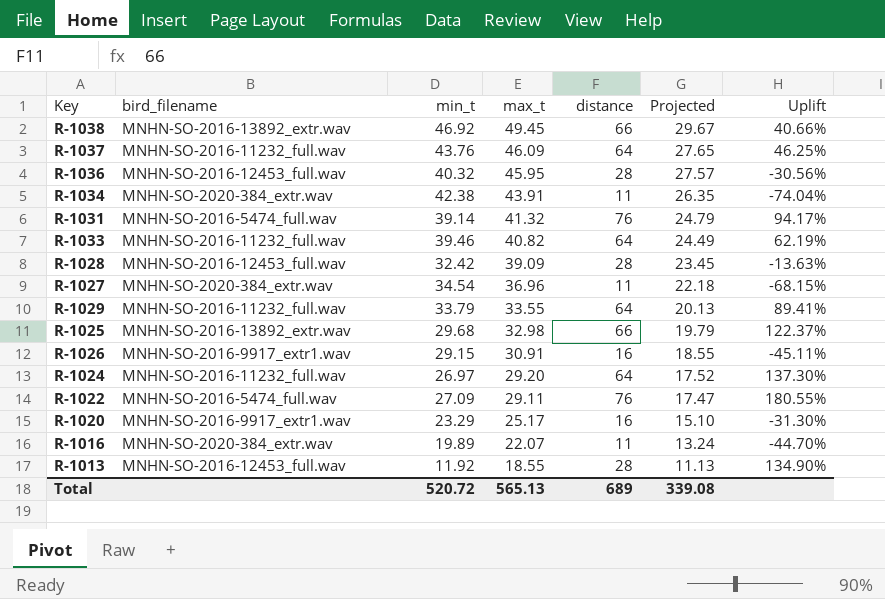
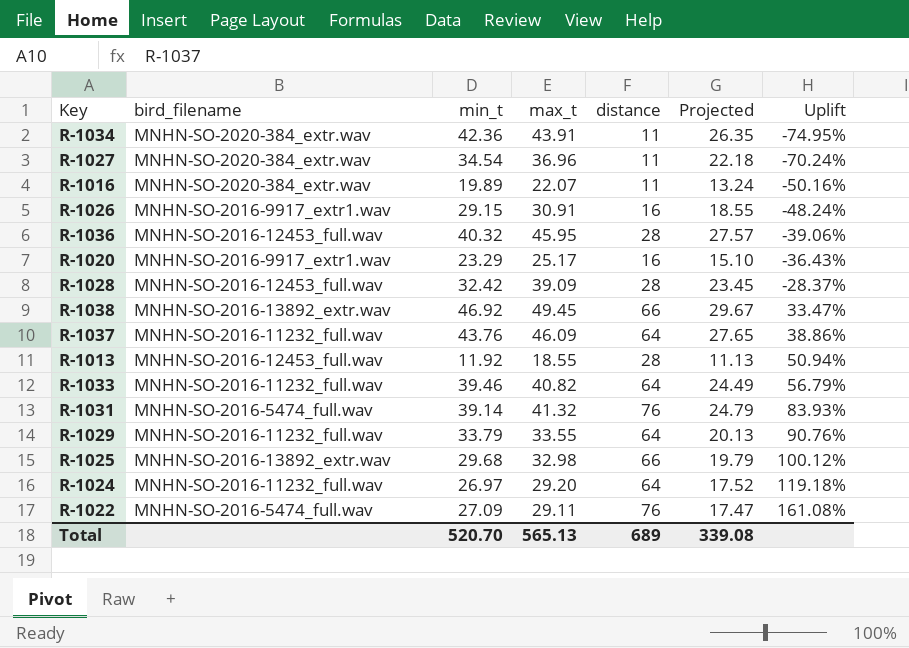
row order: max_t descending -> Uplift ascending
column Uplift | formula: ([distance] - [min_t]) / [min_t] -> ([distance] - [max_t]) / [max_t]
R-1034 | min_t: 42.38 -> 42.36
Total | min_t: 520.72 -> 520.70

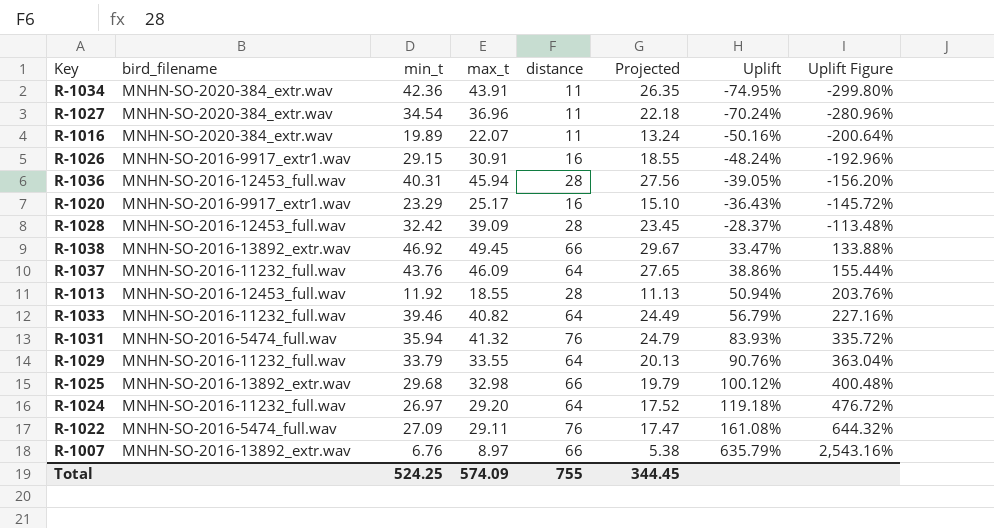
column Uplift Figure | formula: none -> [Uplift] * 4
R-1036 | min_t: 40.32 -> 40.31
R-1036 | max_t: 45.95 -> 45.94
R-1036 | Projected: 27.57 -> 27.56
R-1036 | Uplift: -39.06% -> -39.05%
R-1031 | min_t: 39.14 -> 35.94
row R-1007: none -> MNHN-SO-2016-13892_extr.wav | 6.76 | 8.97 | 66 | 5.38 | 635.79% | 2,543.16%
Total | min_t: 520.70 -> 524.25
Total | max_t: 565.13 -> 574.09
Total | distance: 689 -> 755
Total | Projected: 339.08 -> 344.45

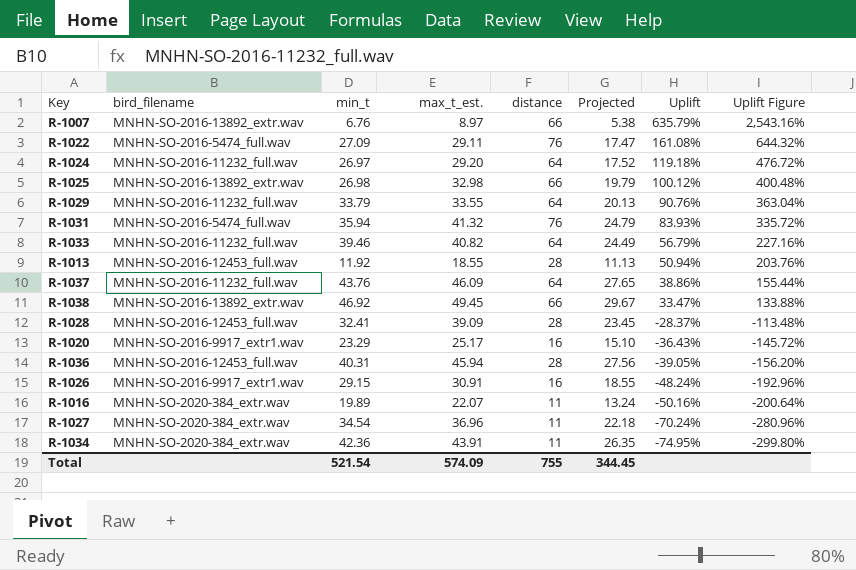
row order: Uplift ascending -> Uplift descending
column name: max_t -> max_t_est.
R-1025 | min_t: 29.68 -> 26.98
R-1028 | min_t: 32.42 -> 32.41
Total | min_t: 524.25 -> 521.54

